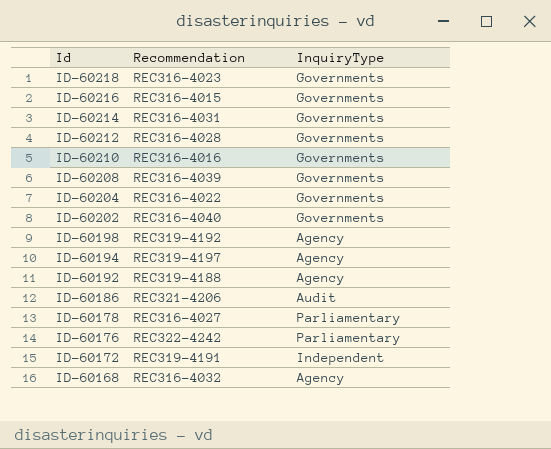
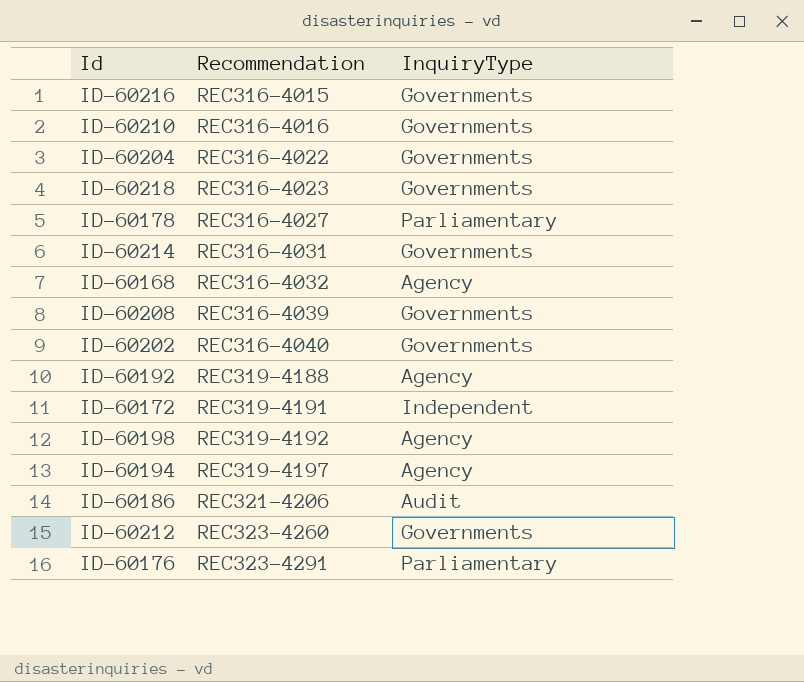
row order: Id descending -> Recommendation ascending
ID-60212 | Recommendation: REC316-4028 -> REC323-4260
ID-60176 | Recommendation: REC322-4242 -> REC323-4291

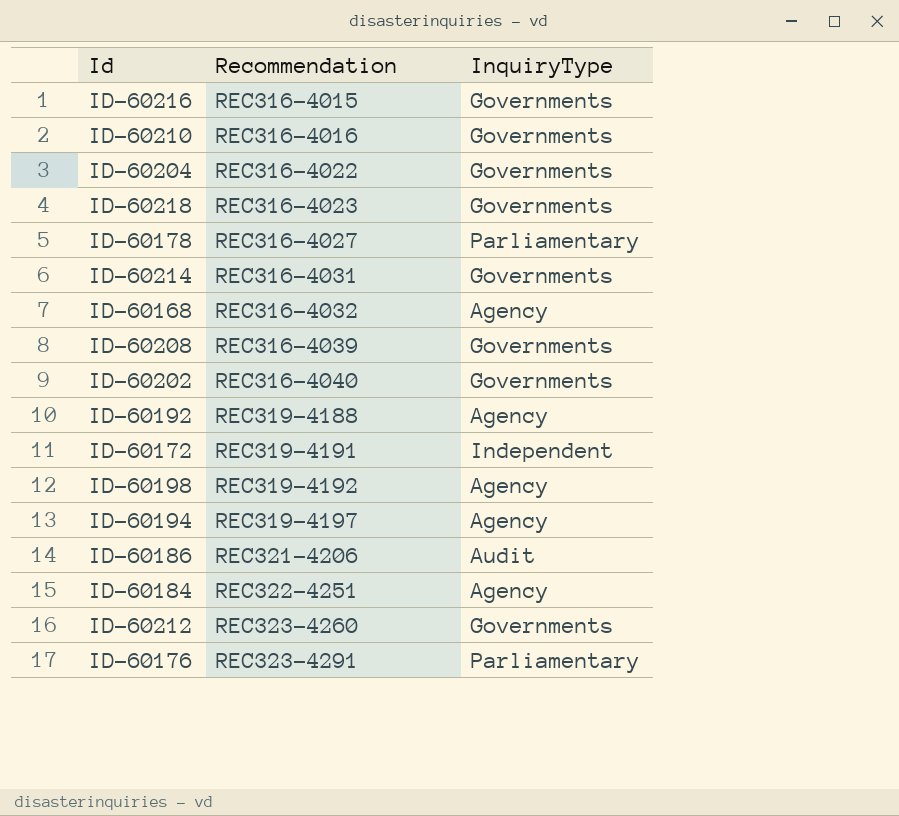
row ID-60184: none -> REC322-4251 | Agency

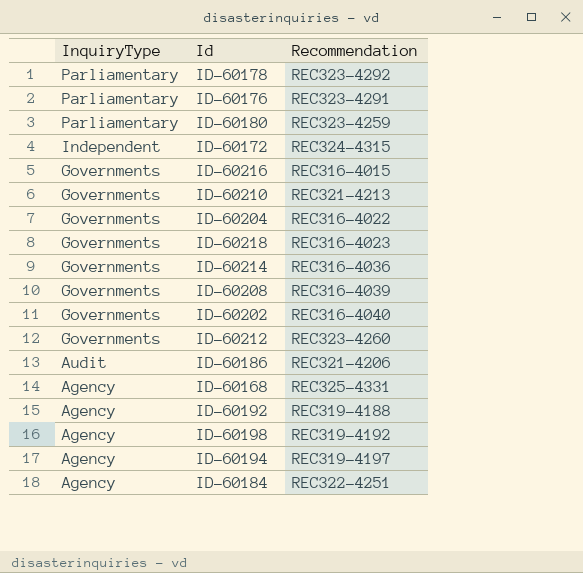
row order: Recommendation ascending -> InquiryType descending
column InquiryType | position: 3 -> 1
ID-60178 | Recommendation: REC316-4027 -> REC323-4292
row ID-60180: none -> Parliamentary | REC323-4259
ID-60172 | Recommendation: REC319-4191 -> REC324-4315
ID-60210 | Recommendation: REC316-4016 -> REC321-4213
ID-60214 | Recommendation: REC316-4031 -> REC316-4036
ID-60168 | Recommendation: REC316-4032 -> REC325-4331

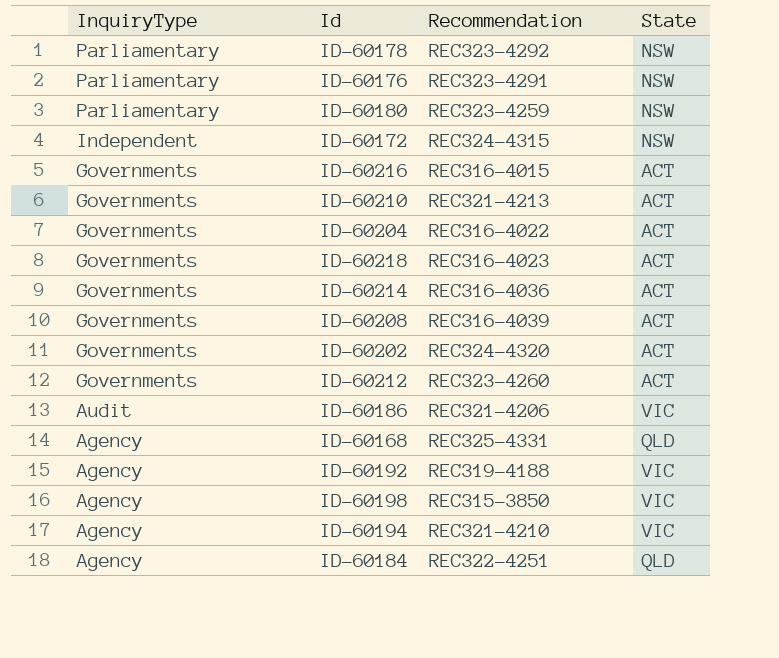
column State | position: none -> 4
ID-60202 | Recommendation: REC316-4040 -> REC324-4320
ID-60198 | Recommendation: REC319-4192 -> REC315-3850
ID-60194 | Recommendation: REC319-4197 -> REC321-4210

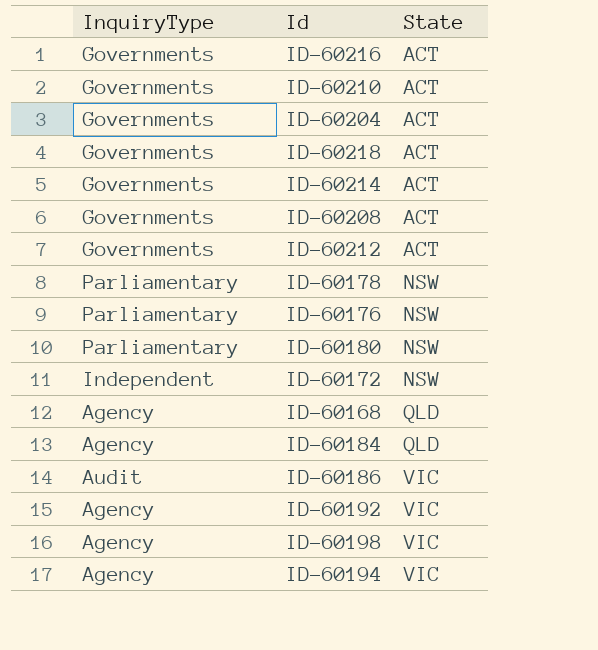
row order: InquiryType descending -> State ascending
column Recommendation | position: 3 -> none
row ID-60202: Governments | REC324-4320 | ACT -> none

